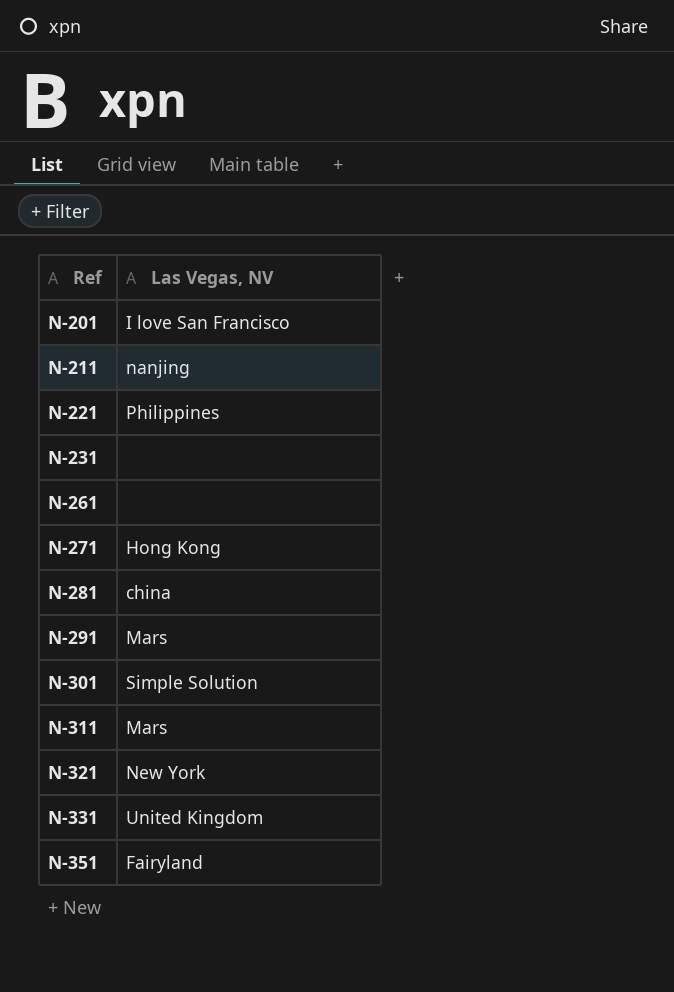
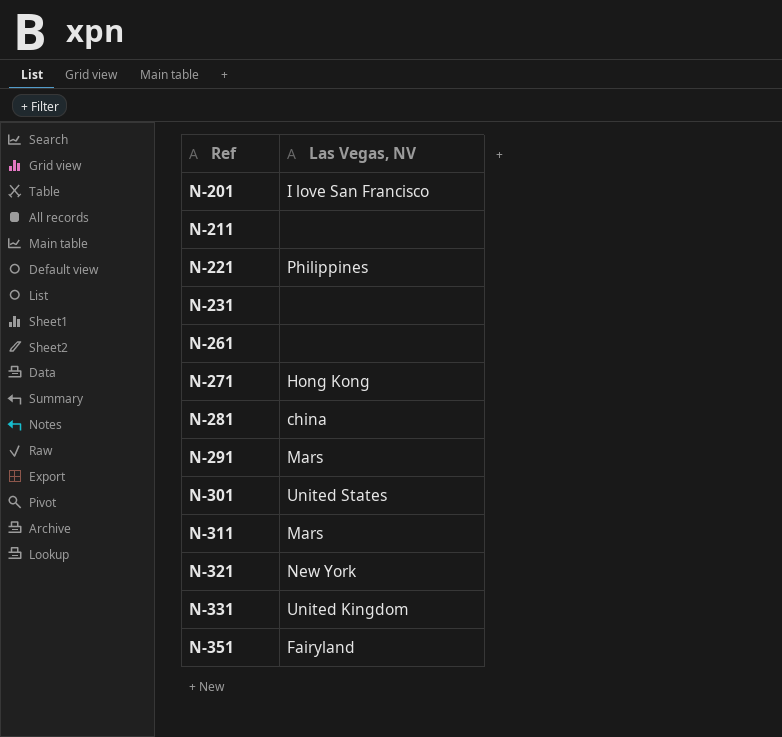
N-211 | Las Vegas, NV: nanjing -> none
N-301 | Las Vegas, NV: Simple Solution -> United States

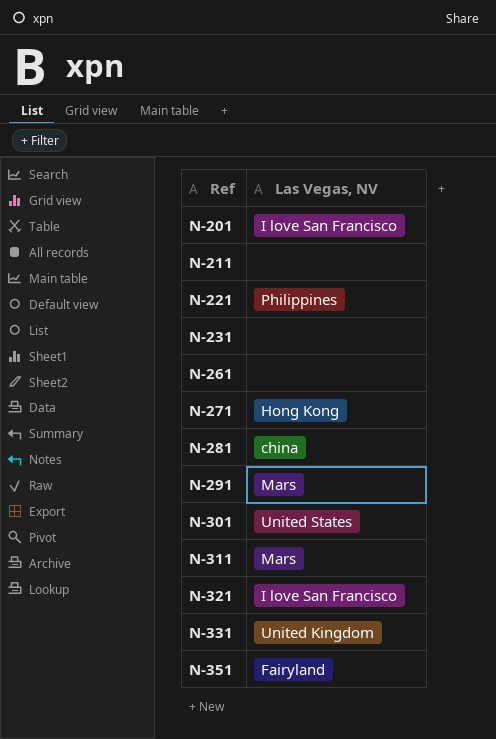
N-321 | Las Vegas, NV: New York -> I love San Francisco

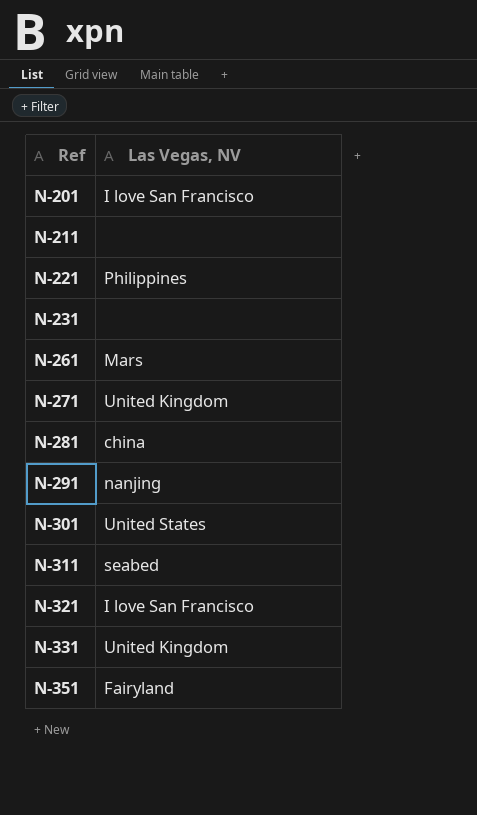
N-261 | Las Vegas, NV: none -> Mars
N-271 | Las Vegas, NV: Hong Kong -> United Kingdom
N-291 | Las Vegas, NV: Mars -> nanjing
N-311 | Las Vegas, NV: Mars -> seabed

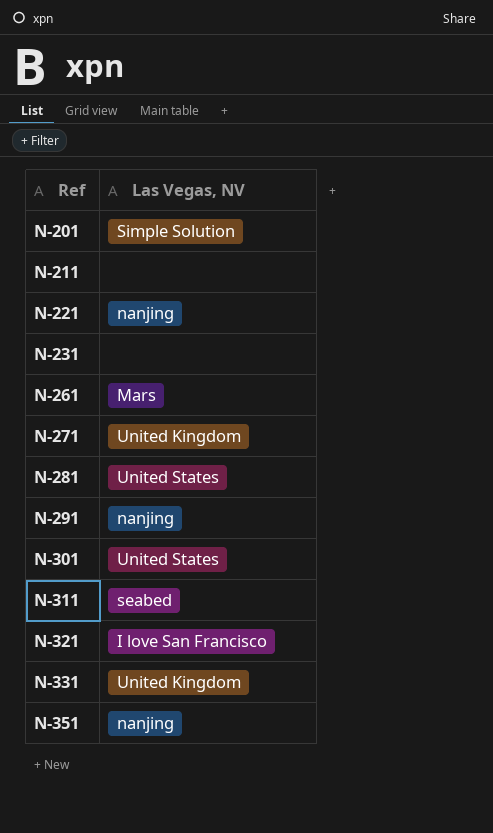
N-201 | Las Vegas, NV: I love San Francisco -> Simple Solution
N-221 | Las Vegas, NV: Philippines -> nanjing
N-281 | Las Vegas, NV: china -> United States
N-351 | Las Vegas, NV: Fairyland -> nanjing

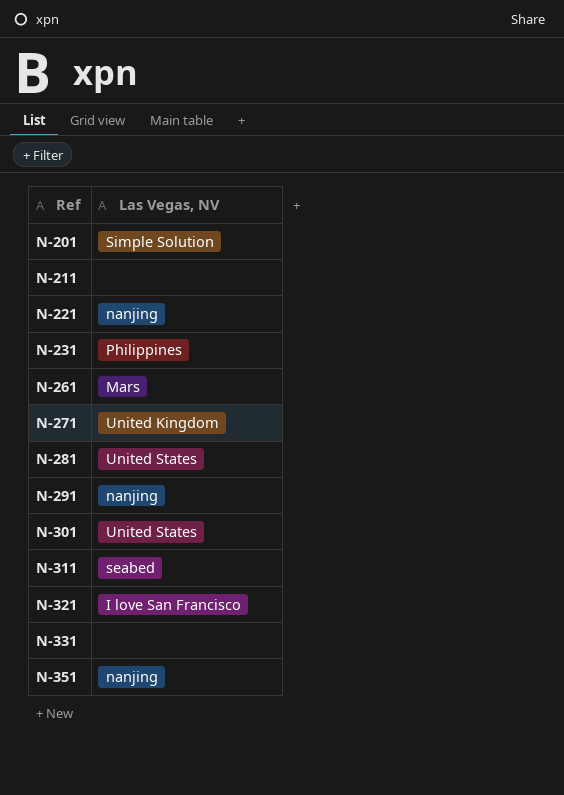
N-231 | Las Vegas, NV: none -> Philippines
N-331 | Las Vegas, NV: United Kingdom -> none

